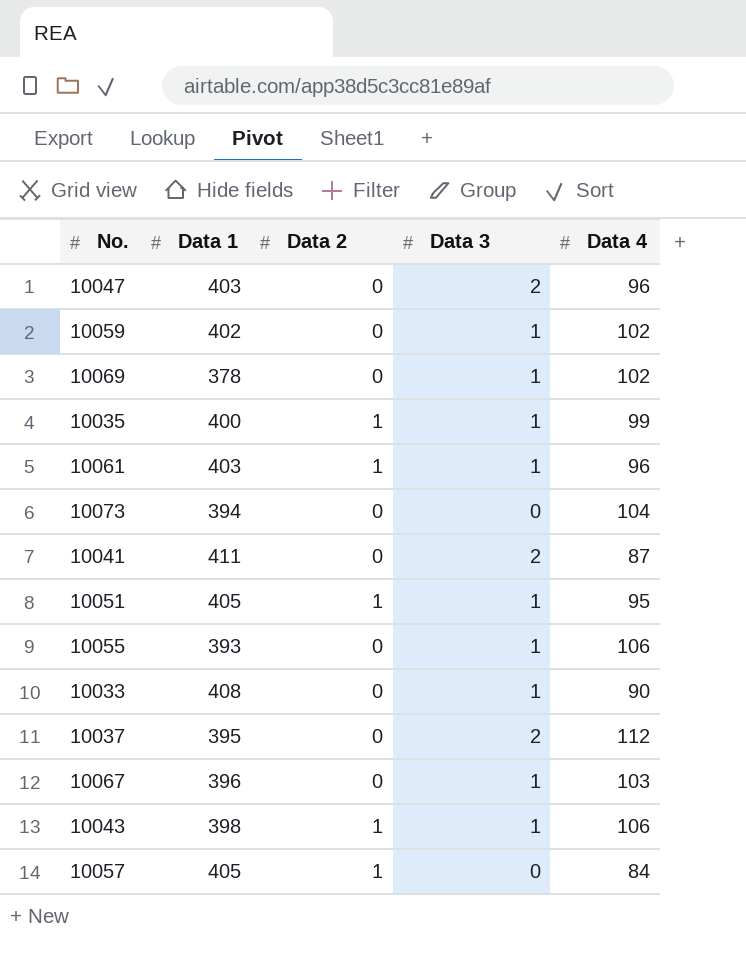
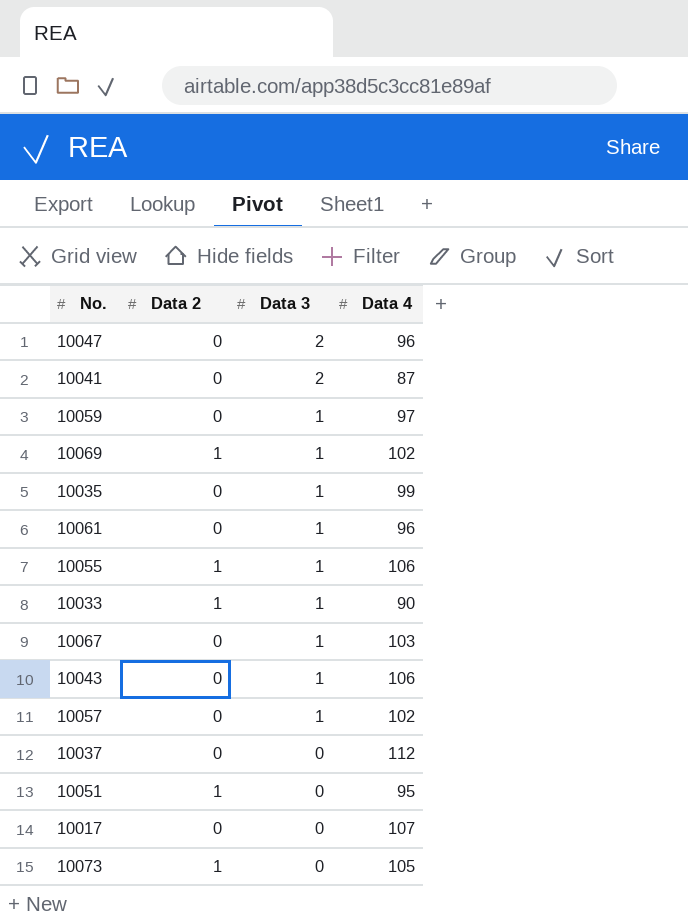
row order: none -> Data 3 descending
column Data 1 | position: 2 -> none
10059 | Data 4: 102 -> 97
10069 | Data 2: 0 -> 1
10035 | Data 2: 1 -> 0
10061 | Data 2: 1 -> 0
10055 | Data 2: 0 -> 1
10033 | Data 2: 0 -> 1
10043 | Data 2: 1 -> 0
10057 | Data 2: 1 -> 0
10057 | Data 3: 0 -> 1
10057 | Data 4: 84 -> 102
10037 | Data 3: 2 -> 0
10051 | Data 3: 1 -> 0
row 10017: none -> 0 | 0 | 107
10073 | Data 2: 0 -> 1
10073 | Data 4: 104 -> 105

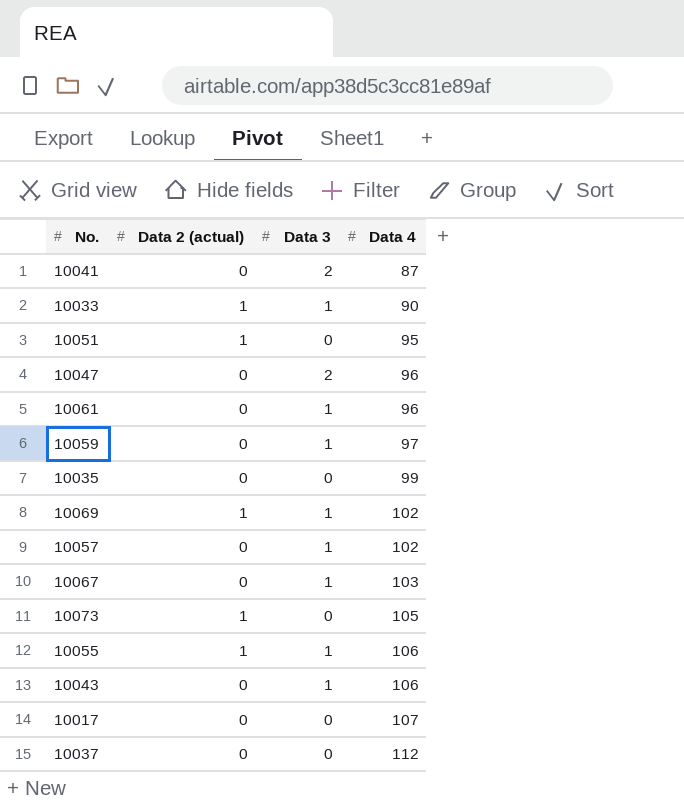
row order: Data 3 descending -> Data 4 ascending
column name: Data 2 -> Data 2 (actual)
10035 | Data 3: 1 -> 0

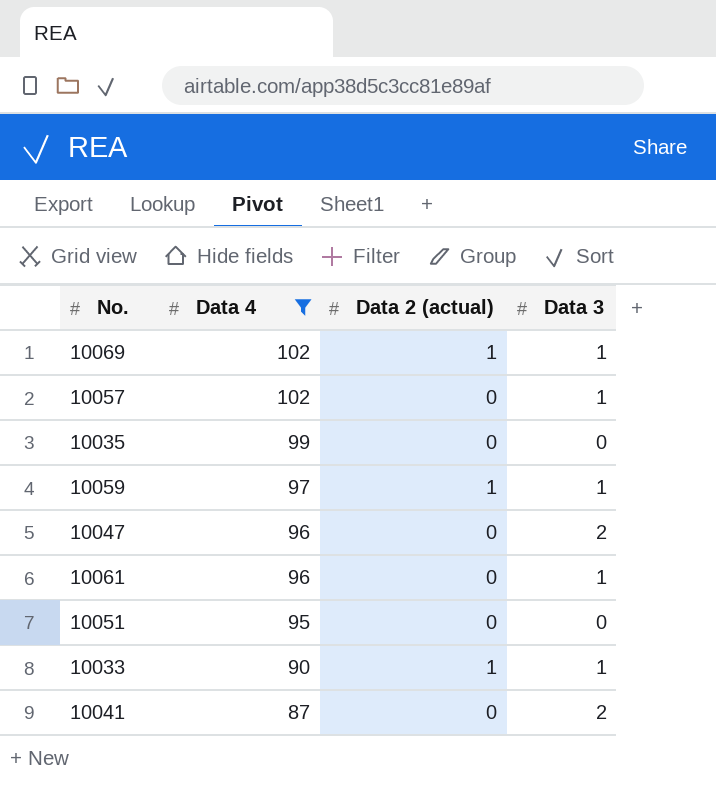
filter: none -> Data 4 <= 102
row order: Data 4 ascending -> Data 4 descending
column Data 4 | position: 4 -> 2
10059 | Data 2 (actual): 0 -> 1
10051 | Data 2 (actual): 1 -> 0

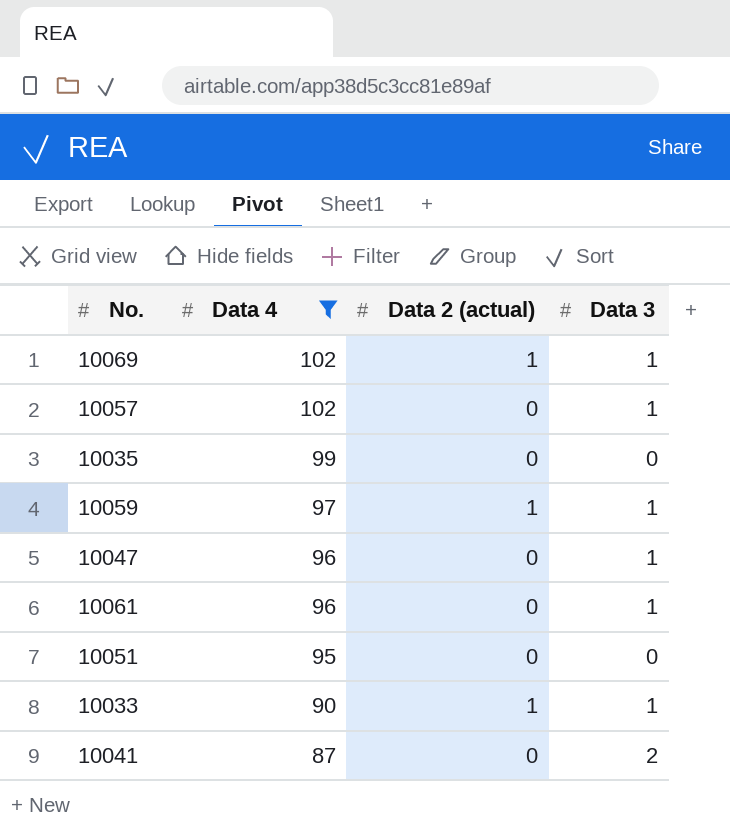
10047 | Data 3: 2 -> 1

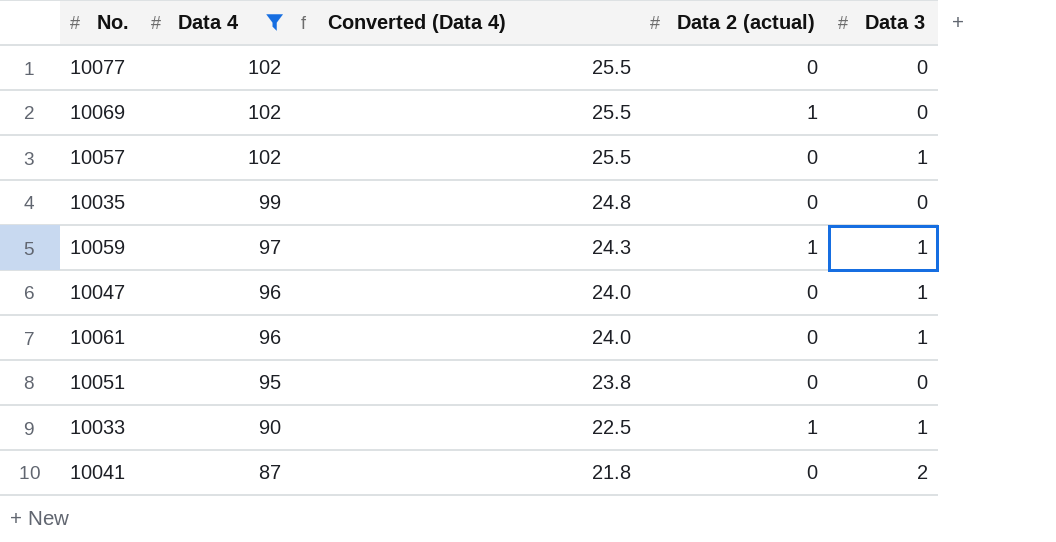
column Converted (Data 4) | formula: none -> [Data 4] * 0.25
row 10077: none -> 102 | 25.5 | 0 | 0
10069 | Data 3: 1 -> 0

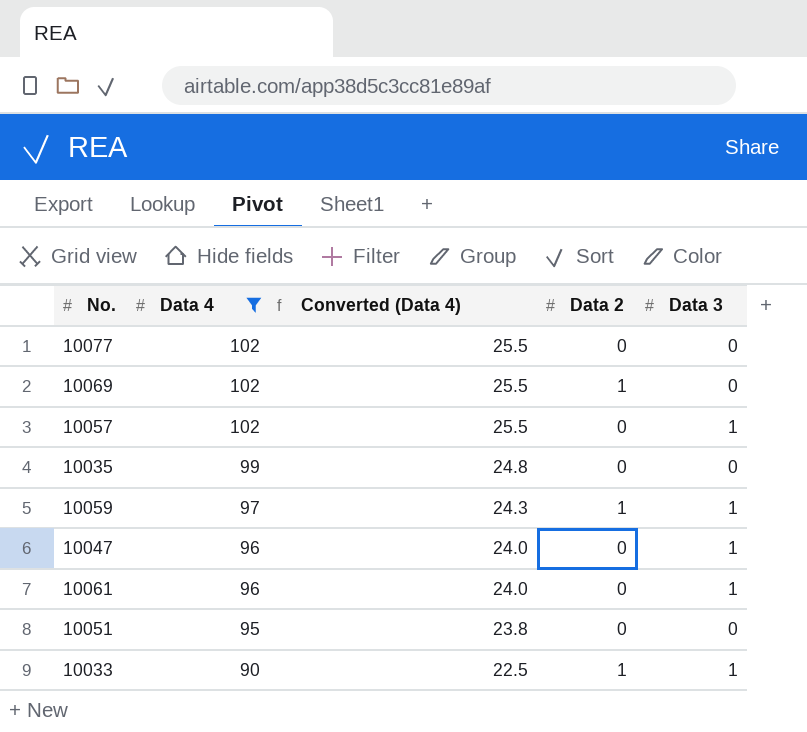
column name: Data 2 (actual) -> Data 2
row 10041: 87 | 21.8 | 0 | 2 -> none

